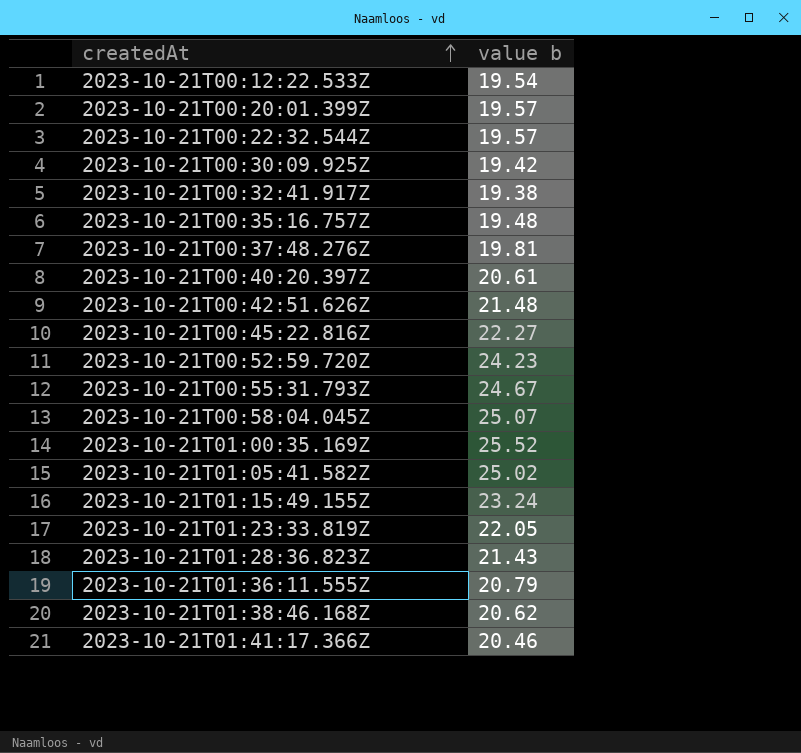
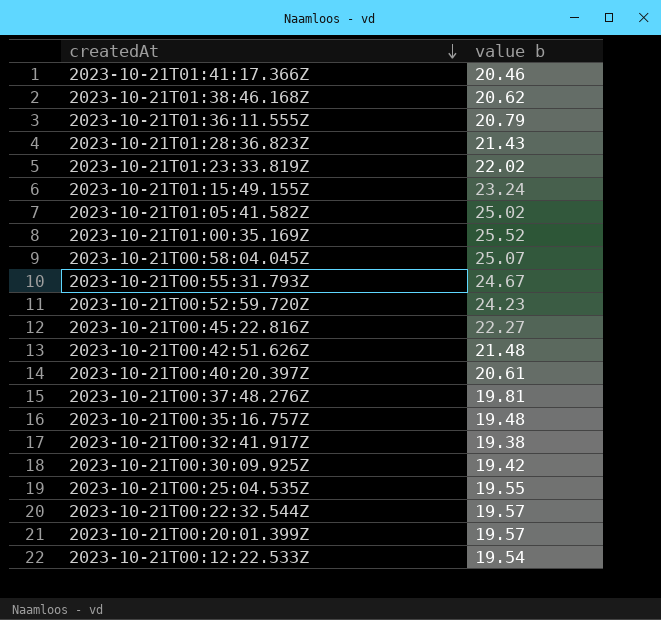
row order: createdAt ascending -> createdAt descending
2023-10-21T01:23:33.819Z | value b: 22.05 -> 22.02
row 2023-10-21T00:25:04.535Z: none -> 19.55

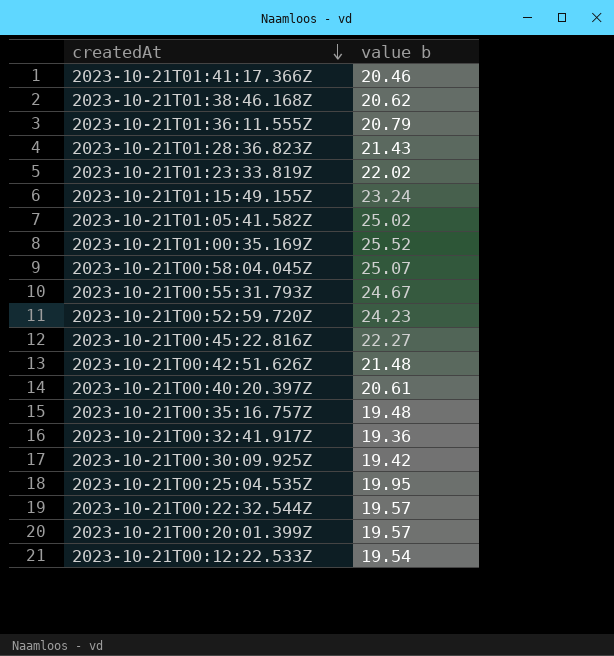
row 2023-10-21T00:37:48.276Z: 19.81 -> none
2023-10-21T00:32:41.917Z | value b: 19.38 -> 19.36
2023-10-21T00:25:04.535Z | value b: 19.55 -> 19.95

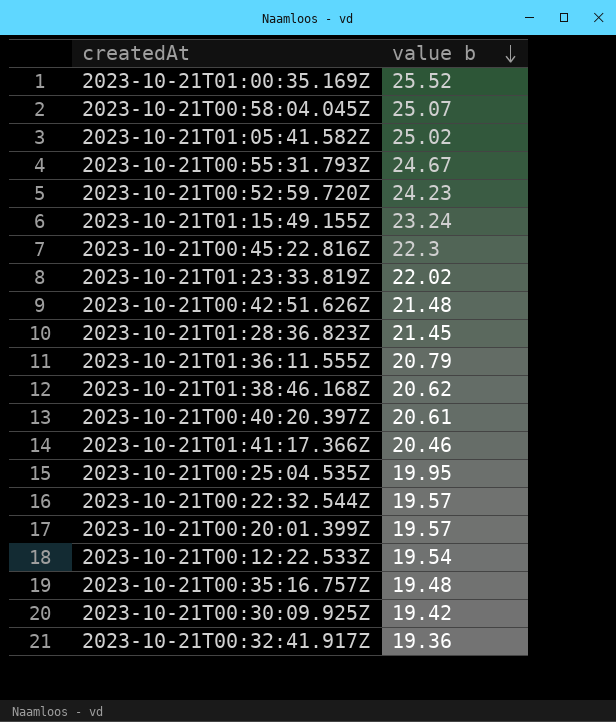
row order: createdAt descending -> value b descending
2023-10-21T00:45:22.816Z | value b: 22.27 -> 22.3
2023-10-21T01:28:36.823Z | value b: 21.43 -> 21.45

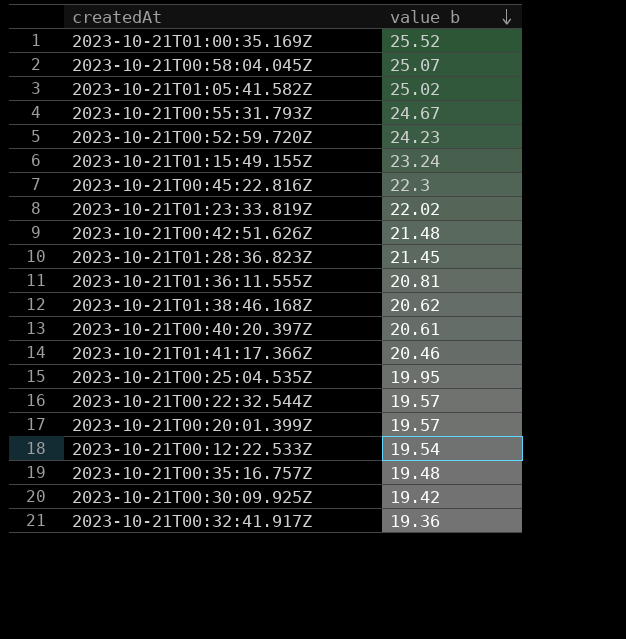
2023-10-21T01:36:11.555Z | value b: 20.79 -> 20.81

